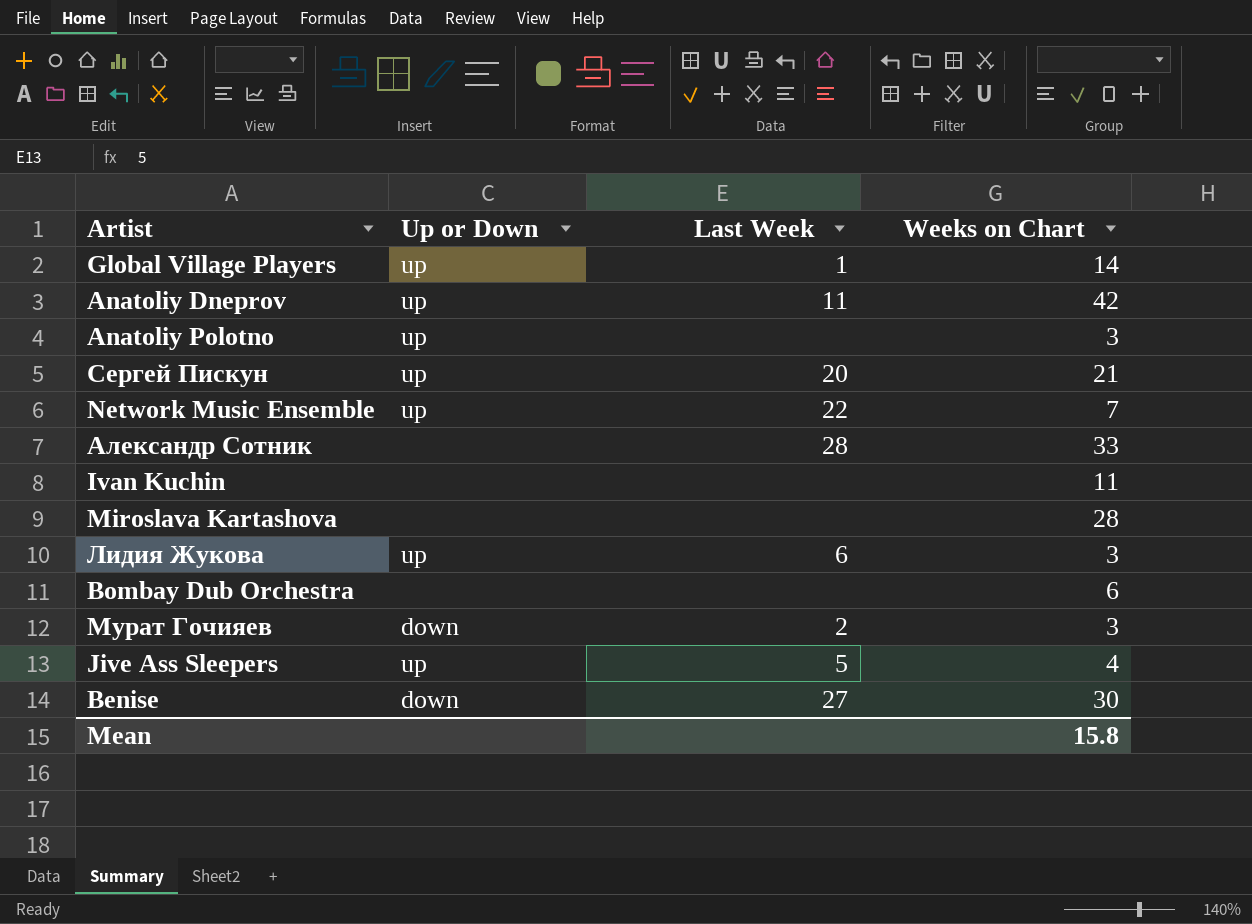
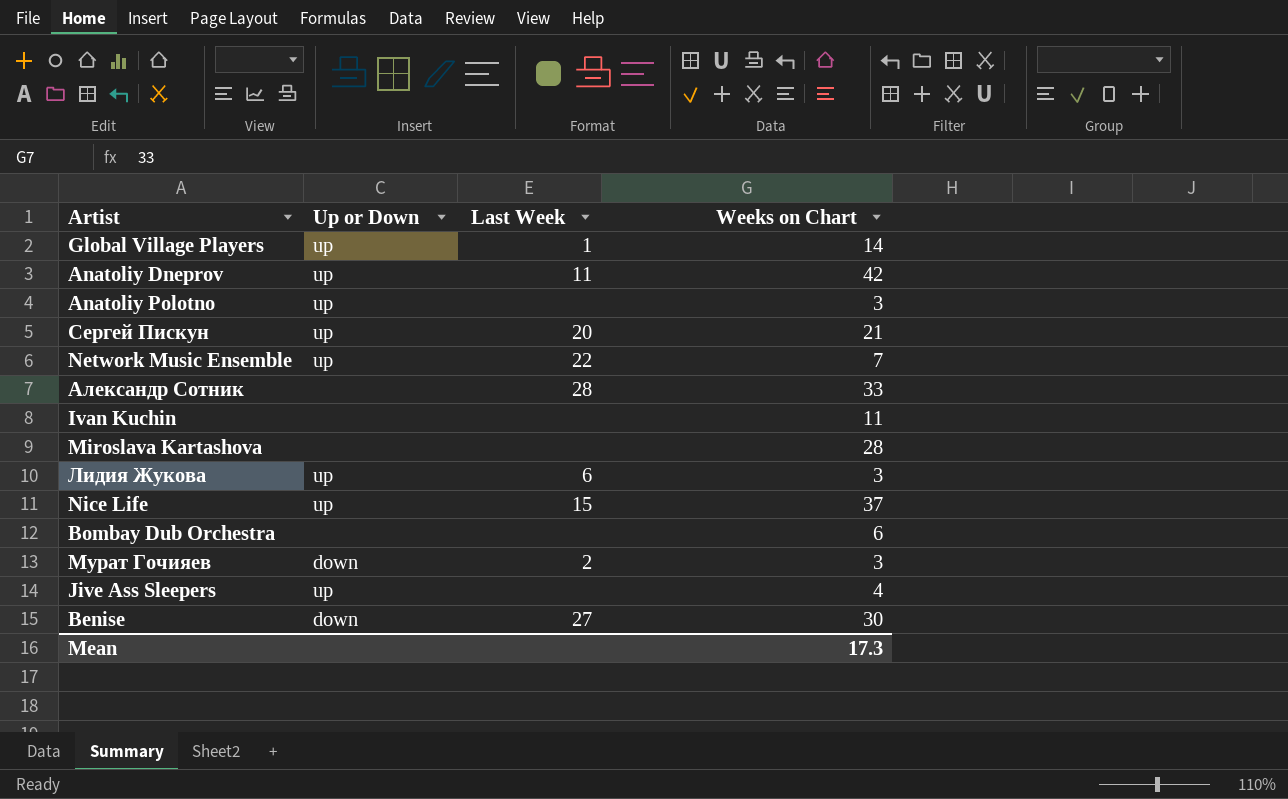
row Nice Life: none -> up | 15 | 37
Jive Ass Sleepers | Last Week: 5 -> none
Mean | Weeks on Chart: 15.8 -> 17.3

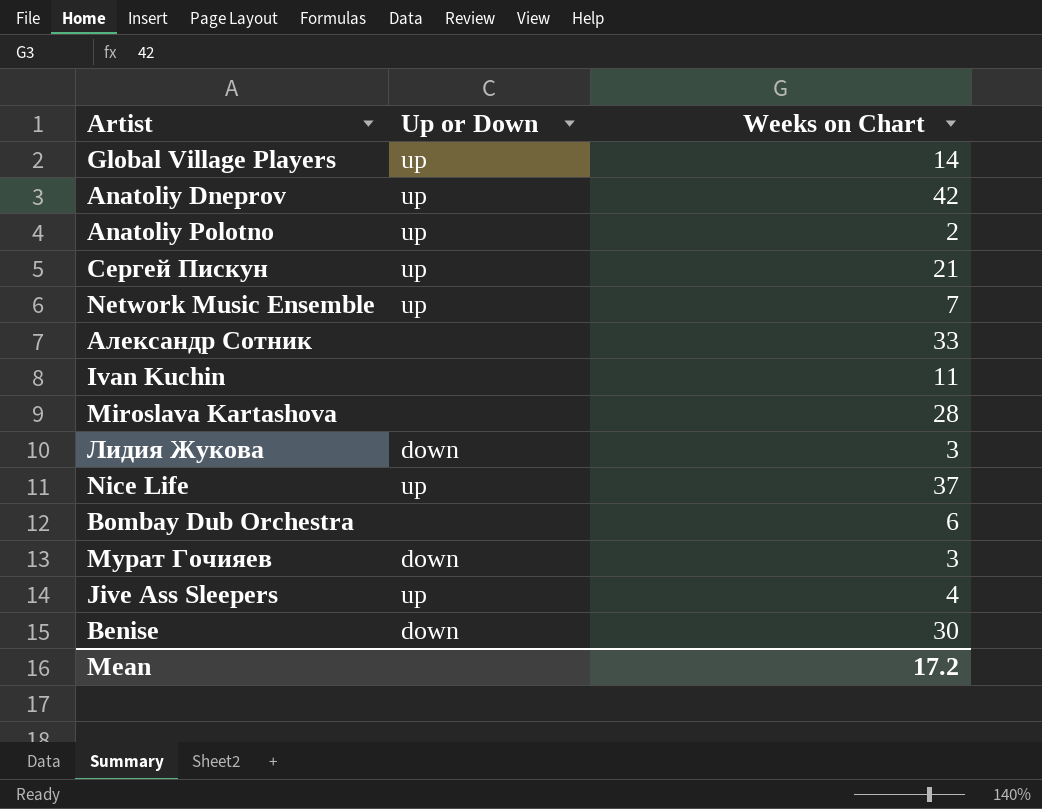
column Last Week | position: 3 -> none
Anatoliy Polotno | Weeks on Chart: 3 -> 2
Лидия Жукова | Up or Down: up -> down
Mean | Weeks on Chart: 17.3 -> 17.2

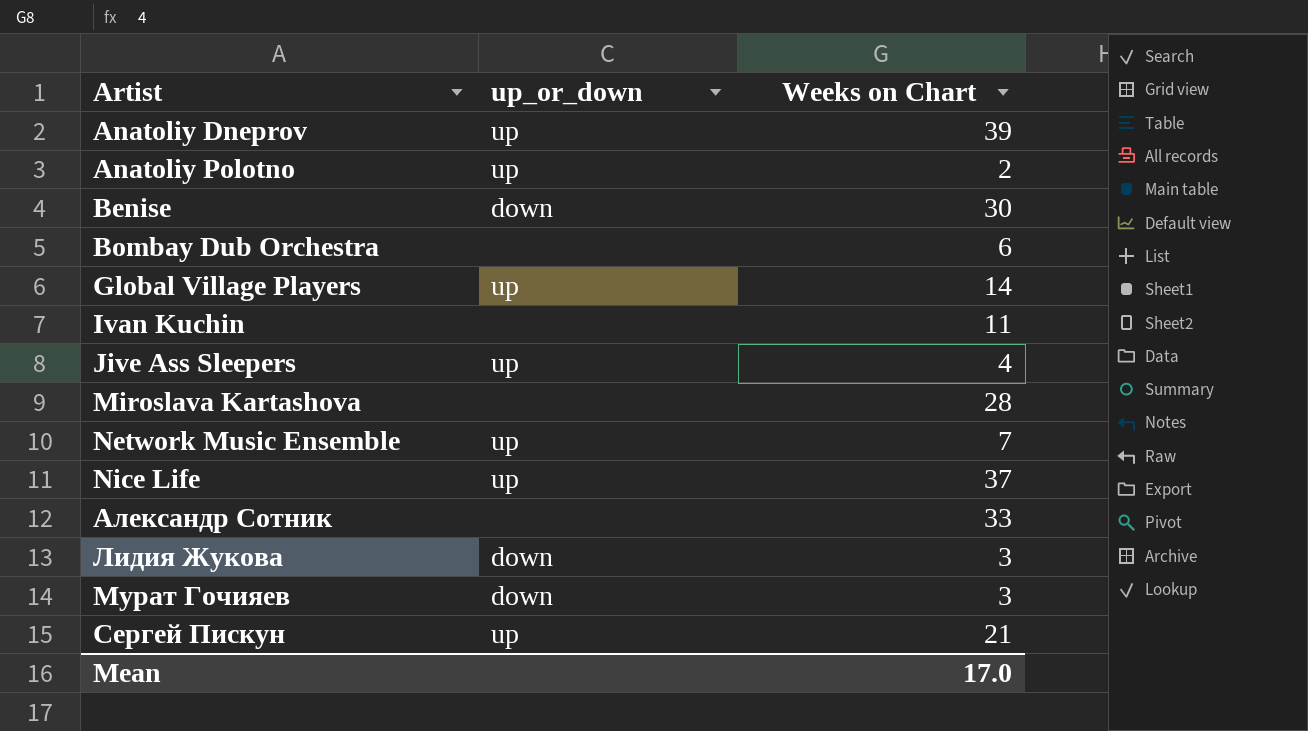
row order: none -> Artist ascending
column name: Up or Down -> up_or_down
Anatoliy Dneprov | Weeks on Chart: 42 -> 39
Mean | Weeks on Chart: 17.2 -> 17.0

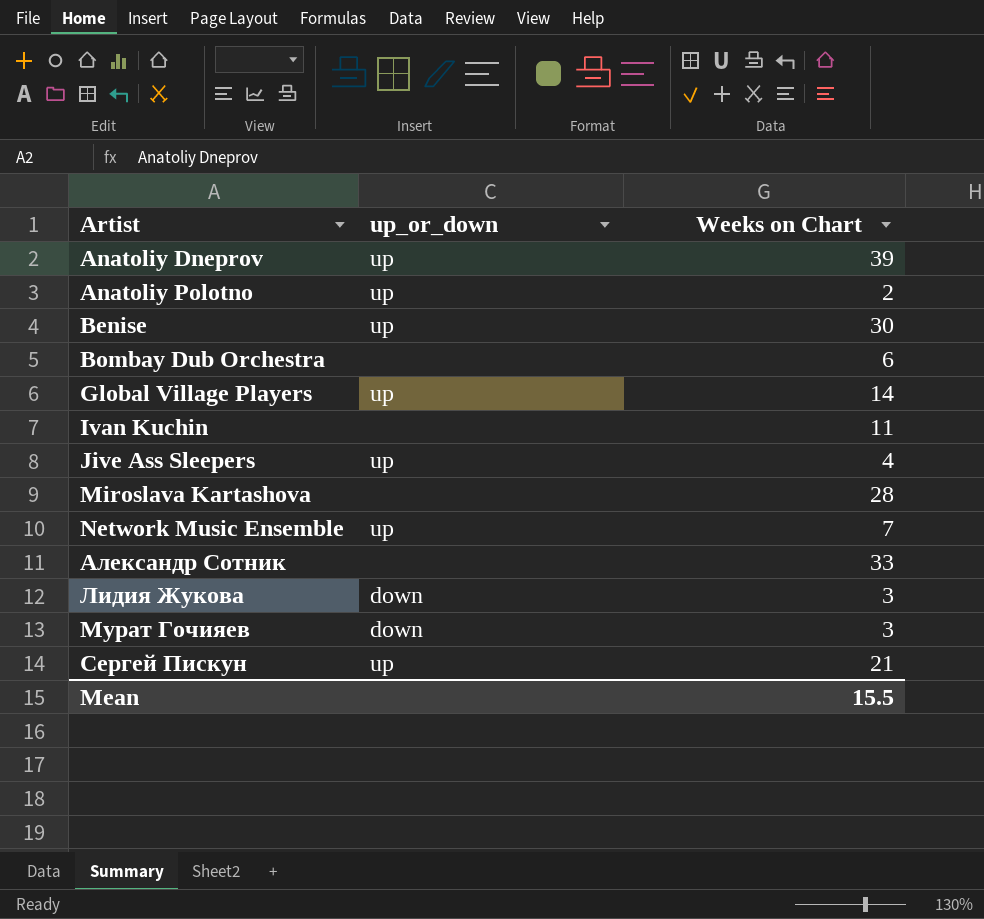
row Nice Life: up | 37 -> none
Benise | up_or_down: down -> up
Mean | Weeks on Chart: 17.0 -> 15.5

